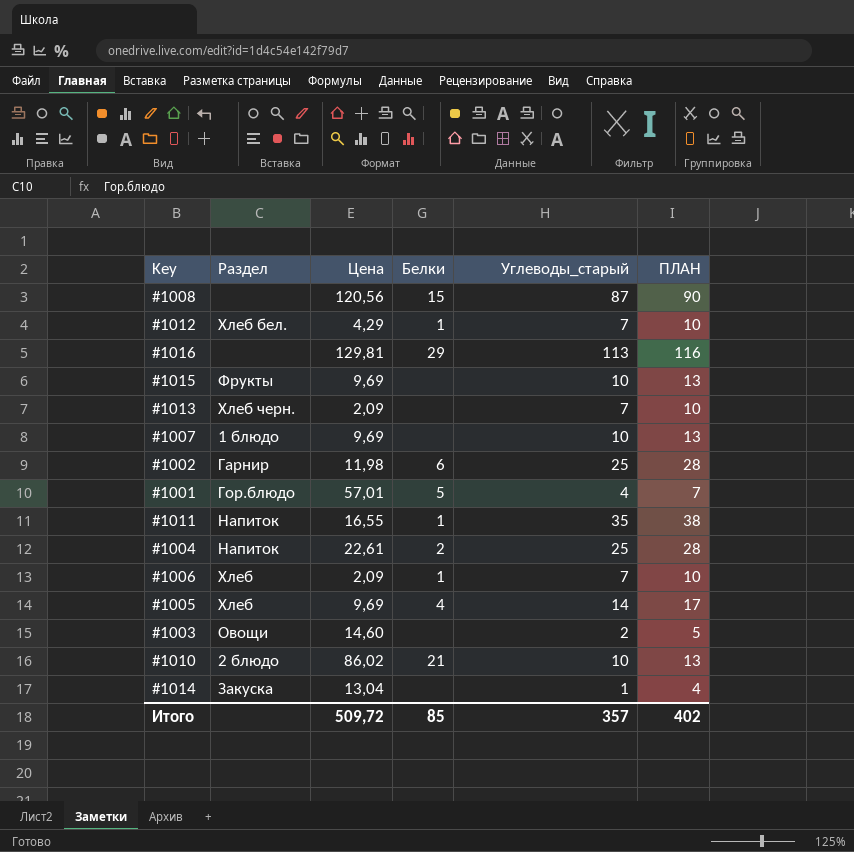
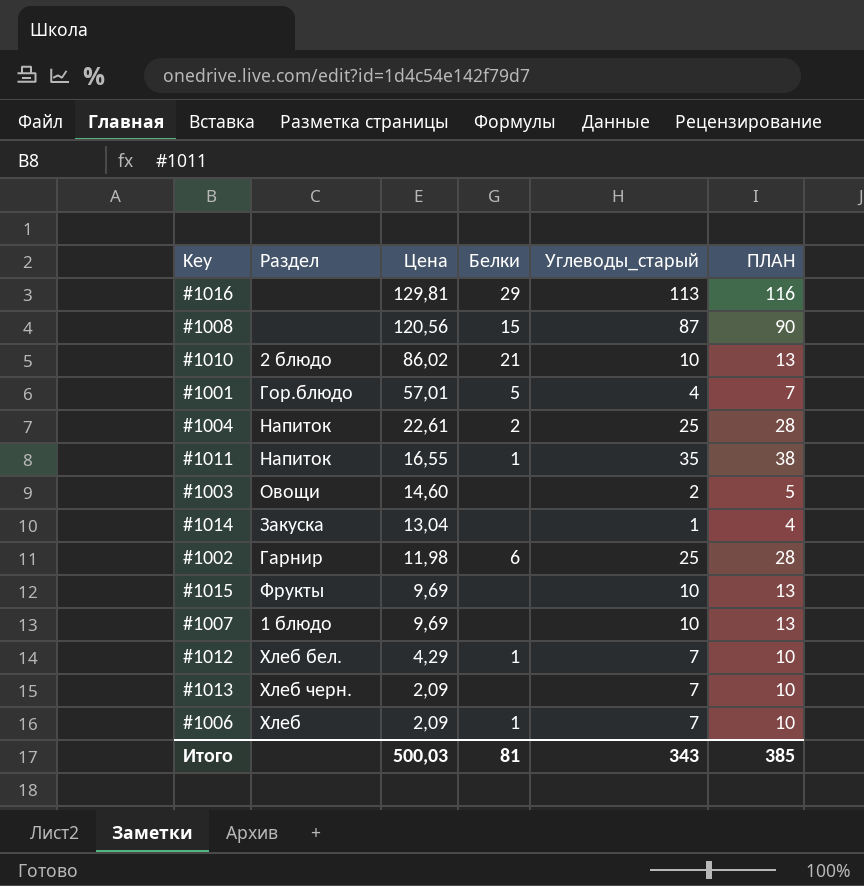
row order: none -> Цена descending
row #1005: Хлеб | 9,69 | 4 | 14 | 17 -> none
Итого | Цена: 509,72 -> 500,03
Итого | Белки: 85 -> 81
Итого | Углеводы_старый: 357 -> 343
Итого | ПЛАН: 402 -> 385

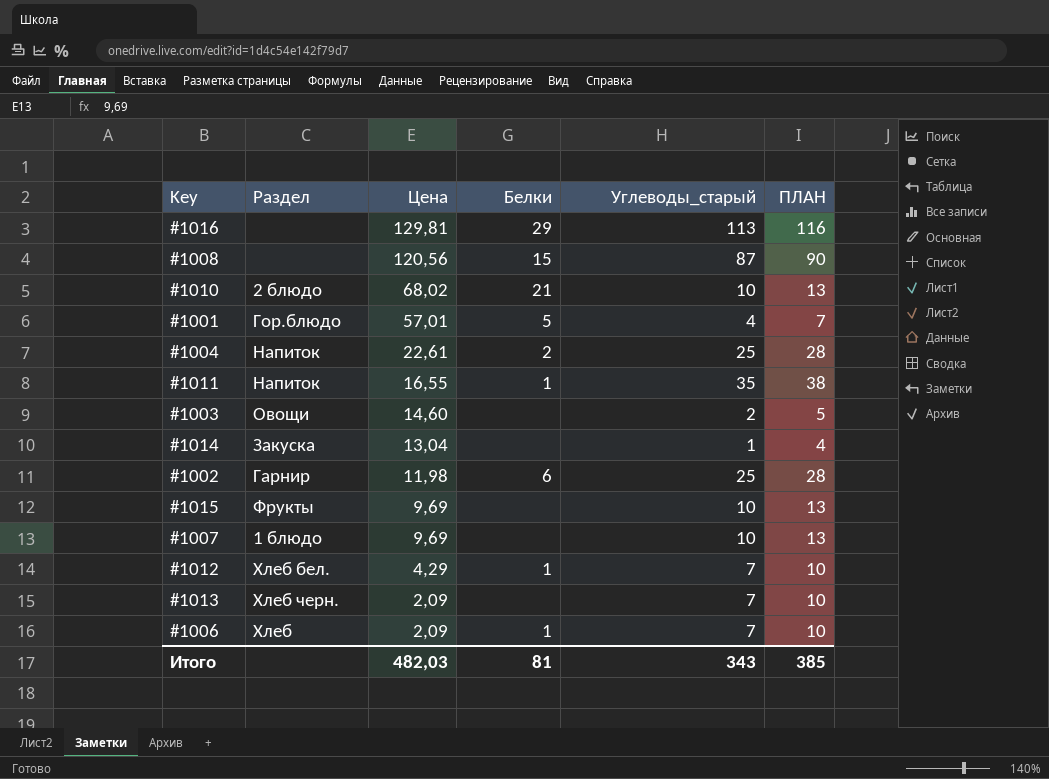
#1010 | Цена: 86,02 -> 68,02
Итого | Цена: 500,03 -> 482,03

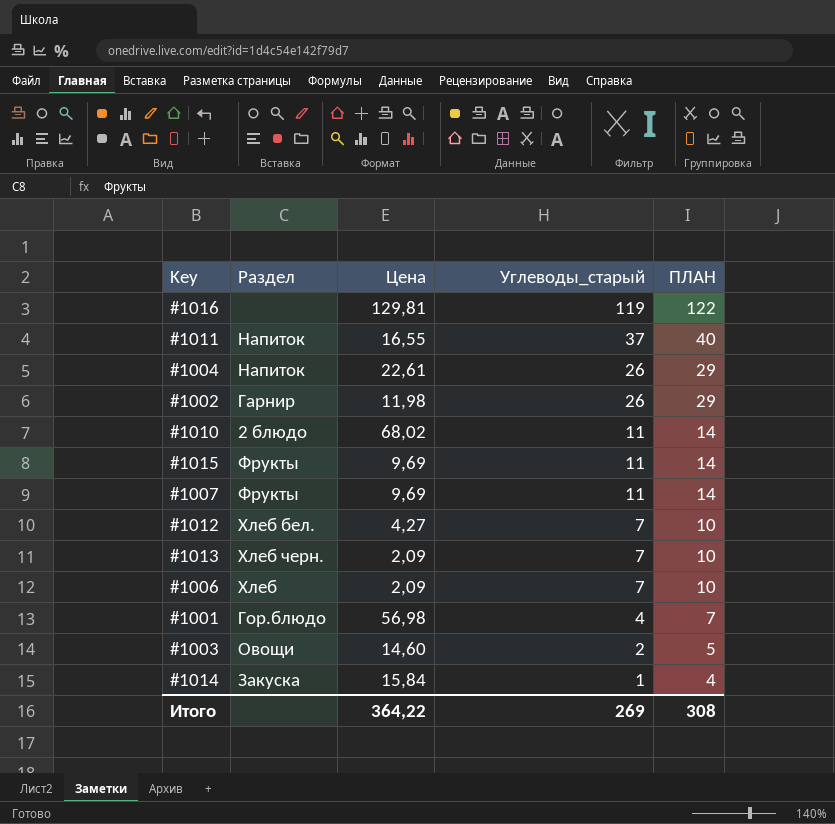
row order: Цена descending -> Углеводы_старый descending
column Белки | position: 4 -> none
row #1008: none | 120,56 | 15 | 87 | 90 -> none
#1016 | Углеводы_старый: 113 -> 119
#1016 | ПЛАН: 116 -> 122
#1011 | Углеводы_старый: 35 -> 37
#1011 | ПЛАН: 38 -> 40
#1004 | Углеводы_старый: 25 -> 26
#1004 | ПЛАН: 28 -> 29
#1002 | Углеводы_старый: 25 -> 26
#1002 | ПЛАН: 28 -> 29
#1010 | Углеводы_старый: 10 -> 11
#1010 | ПЛАН: 13 -> 14
#1015 | Углеводы_старый: 10 -> 11
#1015 | ПЛАН: 13 -> 14
#1007 | Раздел: 1 блюдо -> Фрукты
#1007 | Углеводы_старый: 10 -> 11
#1007 | ПЛАН: 13 -> 14
#1012 | Цена: 4,29 -> 4,27
#1001 | Цена: 57,01 -> 56,98
#1014 | Цена: 13,04 -> 15,84
Итого | Цена: 482,03 -> 364,22
Итого | Углеводы_старый: 343 -> 269
Итого | ПЛАН: 385 -> 308

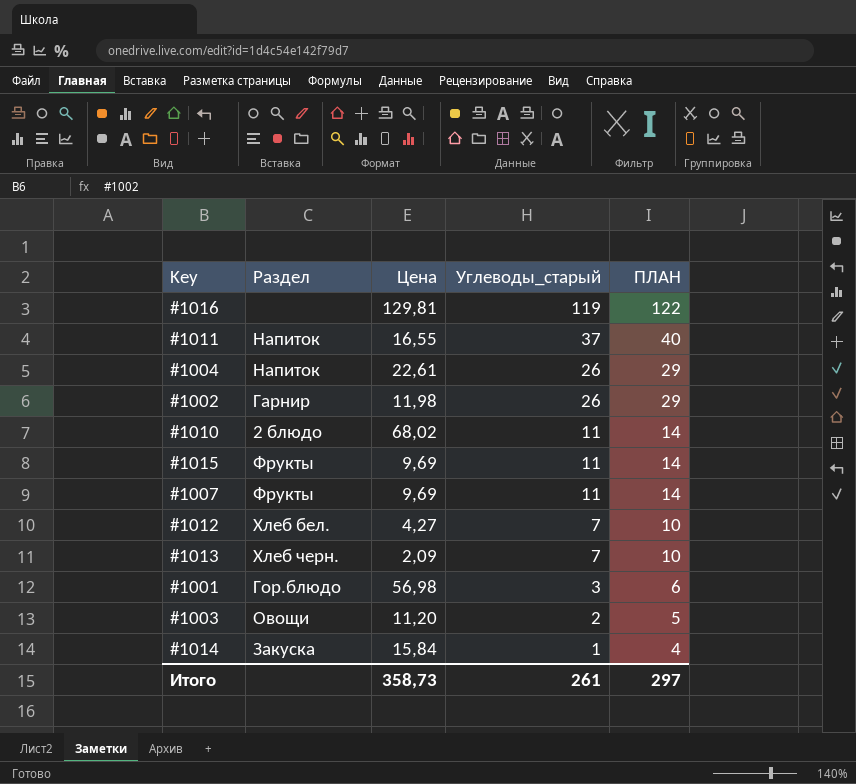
row #1006: Хлеб | 2,09 | 7 | 10 -> none
#1001 | Углеводы_старый: 4 -> 3
#1001 | ПЛАН: 7 -> 6
#1003 | Цена: 14,60 -> 11,20
Итого | Цена: 364,22 -> 358,73
Итого | Углеводы_старый: 269 -> 261
Итого | ПЛАН: 308 -> 297

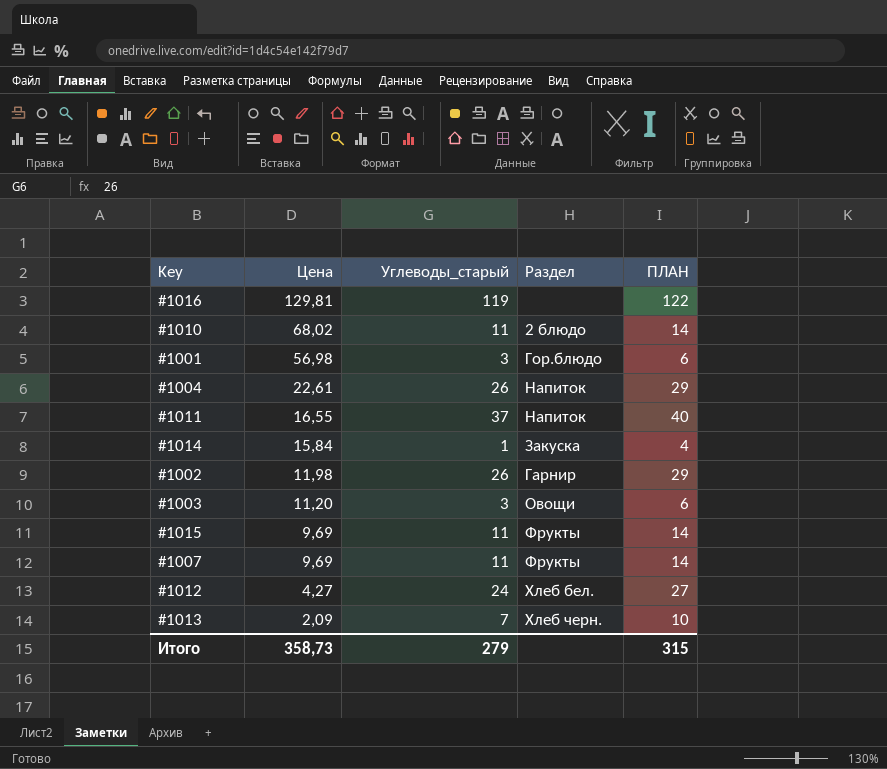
row order: Углеводы_старый descending -> Цена descending
column Раздел | position: 2 -> 4
#1003 | Углеводы_старый: 2 -> 3
#1003 | ПЛАН: 5 -> 6
#1012 | Углеводы_старый: 7 -> 24
#1012 | ПЛАН: 10 -> 27
Итого | Углеводы_старый: 261 -> 279
Итого | ПЛАН: 297 -> 315

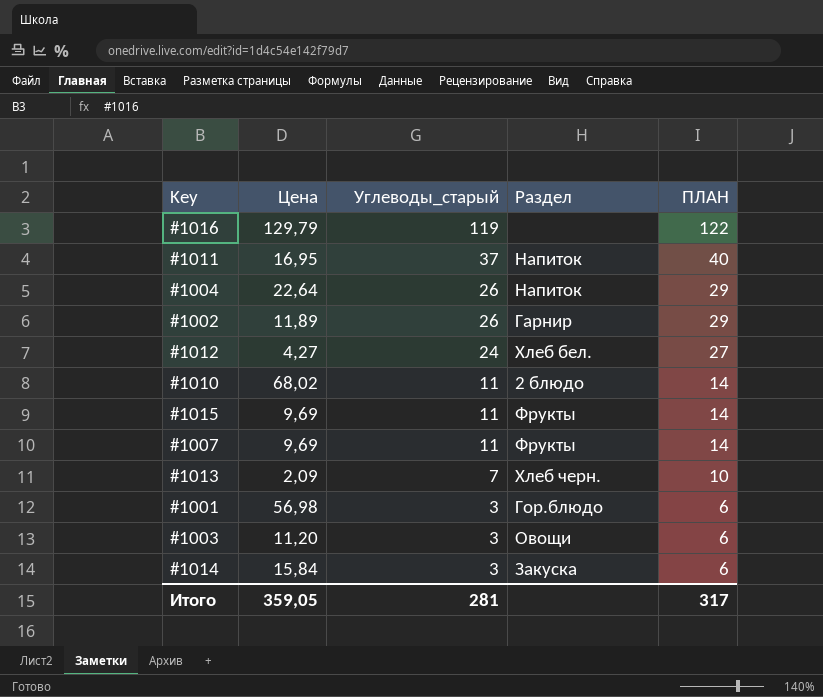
row order: Цена descending -> Углеводы_старый descending
#1016 | Цена: 129,81 -> 129,79
#1011 | Цена: 16,55 -> 16,95
#1004 | Цена: 22,61 -> 22,64
#1002 | Цена: 11,98 -> 11,89
#1014 | Углеводы_старый: 1 -> 3
#1014 | ПЛАН: 4 -> 6
Итого | Цена: 358,73 -> 359,05
Итого | Углеводы_старый: 279 -> 281
Итого | ПЛАН: 315 -> 317

